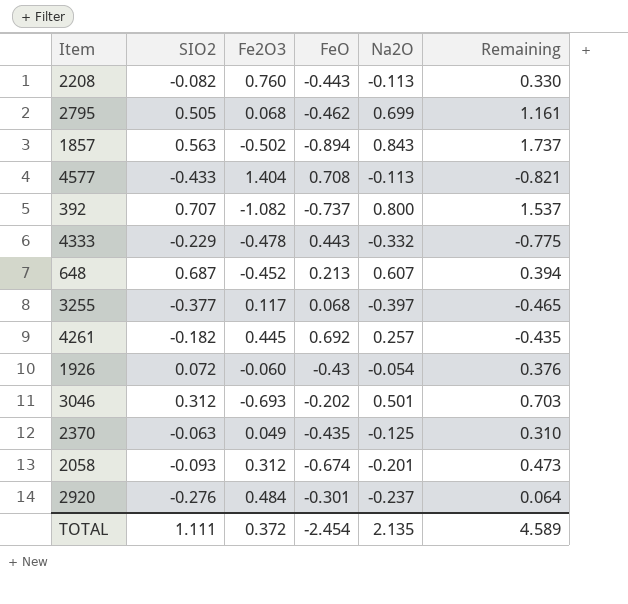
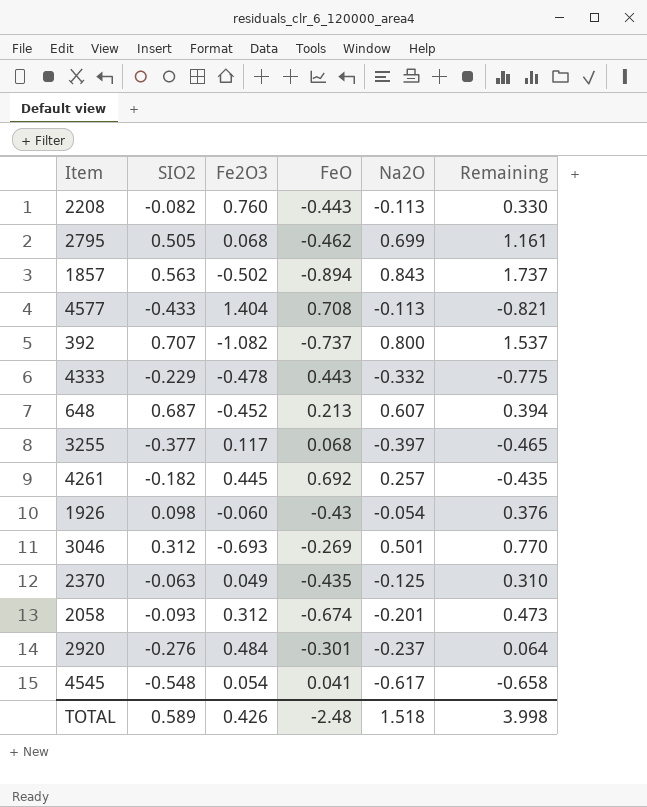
1926 | SIO2: 0.072 -> 0.098
3046 | FeO: -0.202 -> -0.269
3046 | Remaining: 0.703 -> 0.770
row 4545: none -> -0.548 | 0.054 | 0.041 | -0.617 | -0.658
TOTAL | SIO2: 1.111 -> 0.589
TOTAL | Fe2O3: 0.372 -> 0.426
TOTAL | FeO: -2.454 -> -2.48
TOTAL | Na2O: 2.135 -> 1.518
TOTAL | Remaining: 4.589 -> 3.998

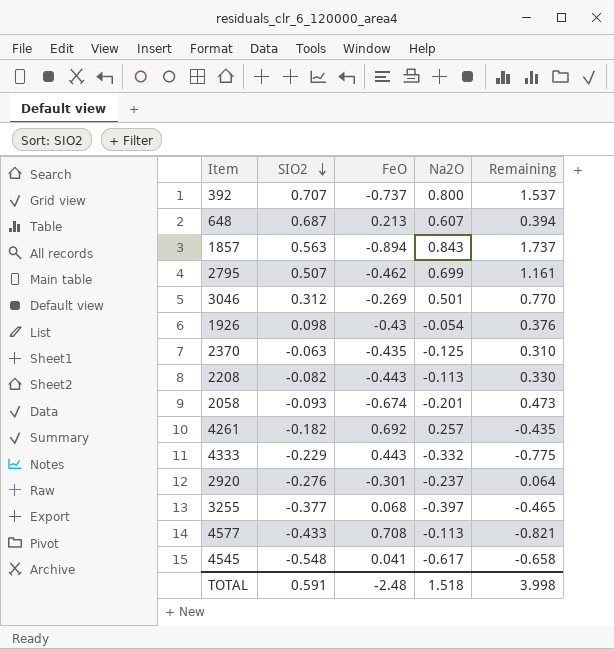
row order: none -> SIO2 descending
column Fe2O3 | position: 3 -> none
2795 | SIO2: 0.505 -> 0.507
TOTAL | SIO2: 0.589 -> 0.591

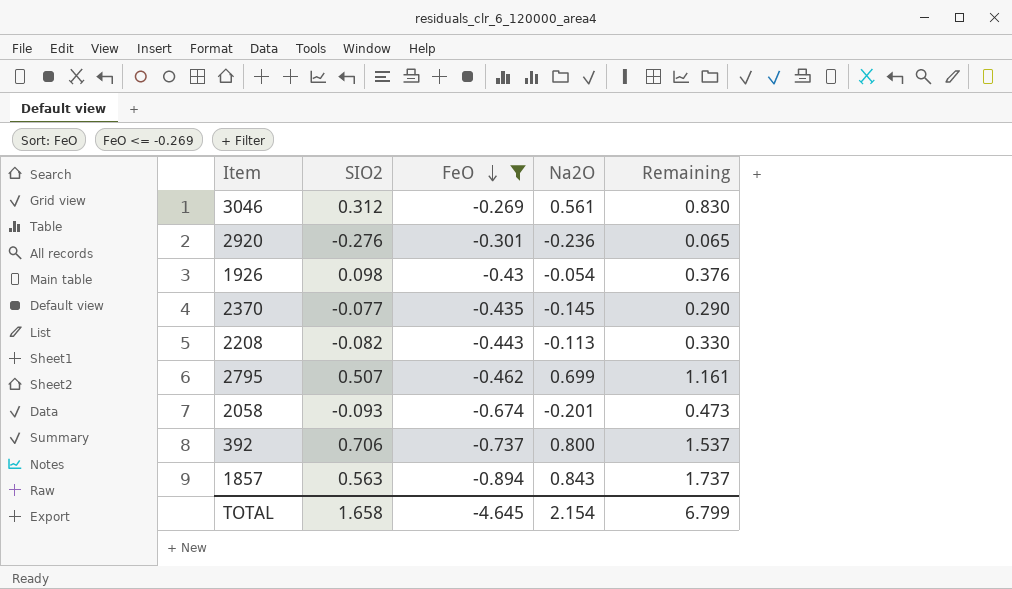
filter: none -> FeO <= -0.269
row order: SIO2 descending -> FeO descending
3046 | Na2O: 0.501 -> 0.561
3046 | Remaining: 0.770 -> 0.830
2920 | Na2O: -0.237 -> -0.236
2920 | Remaining: 0.064 -> 0.065
2370 | SIO2: -0.063 -> -0.077
2370 | Na2O: -0.125 -> -0.145
2370 | Remaining: 0.310 -> 0.290
392 | SIO2: 0.707 -> 0.706
TOTAL | SIO2: 0.591 -> 1.658
TOTAL | FeO: -2.48 -> -4.645
TOTAL | Na2O: 1.518 -> 2.154
TOTAL | Remaining: 3.998 -> 6.799

